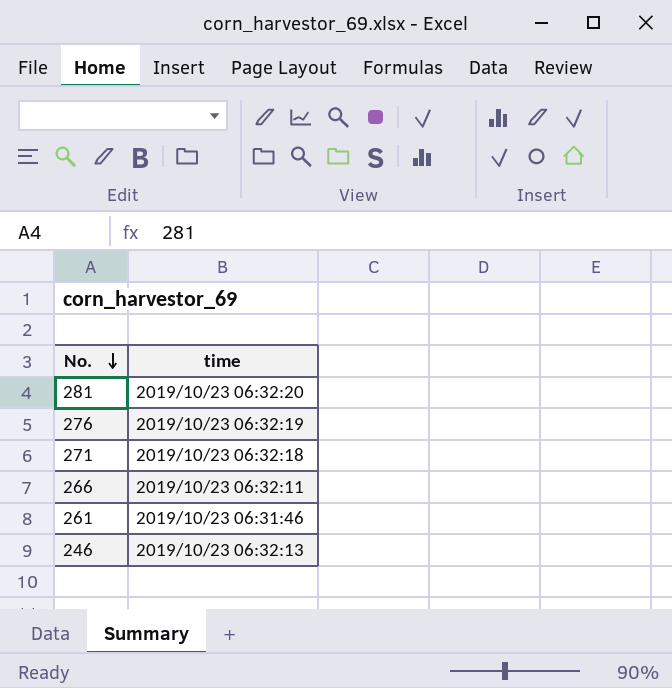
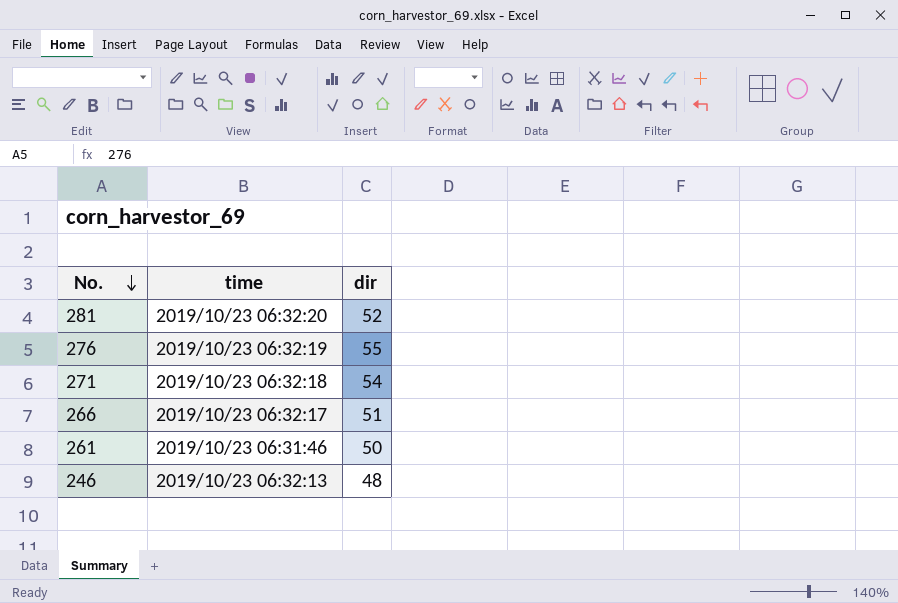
column dir | position: none -> 3
266 | time: 2019/10/23 06:32:11 -> 2019/10/23 06:32:17

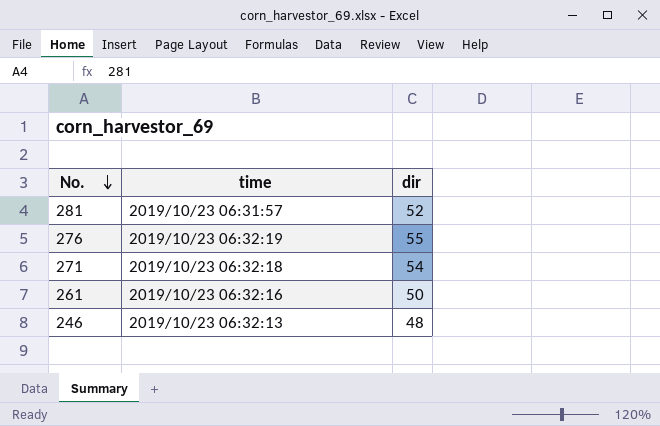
row 266: 2019/10/23 06:32:17 | 51 -> none
281 | time: 2019/10/23 06:32:20 -> 2019/10/23 06:31:57
261 | time: 2019/10/23 06:31:46 -> 2019/10/23 06:32:16

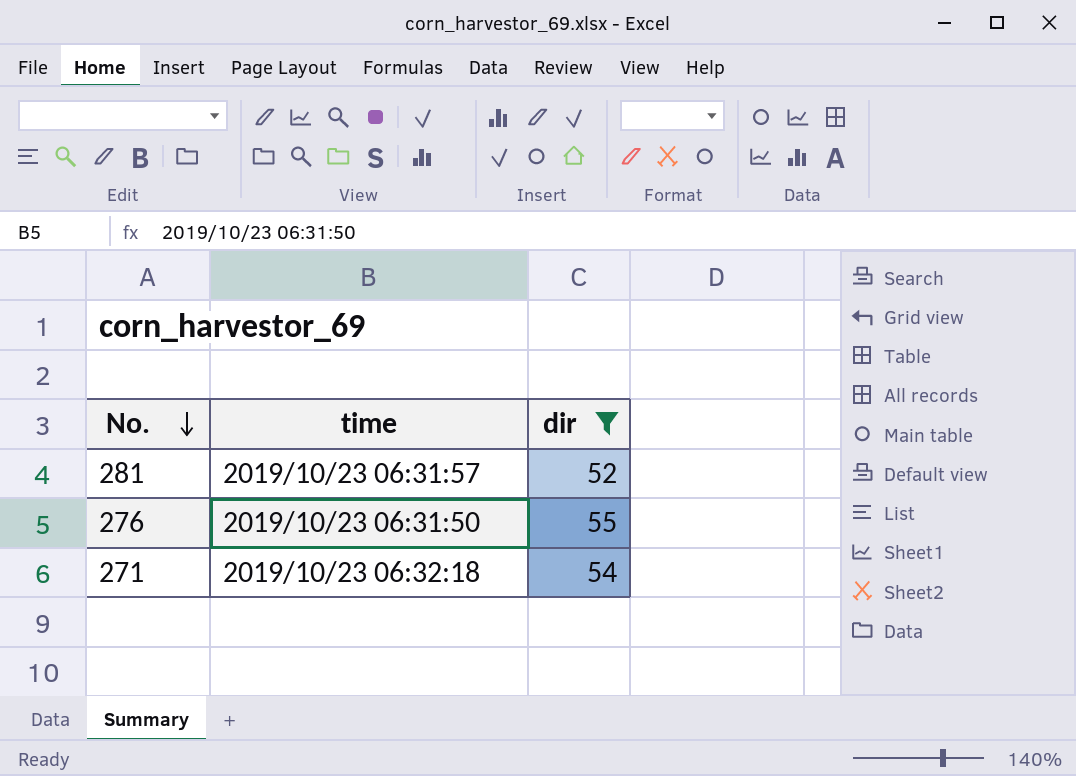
filter: none -> dir >= 52
276 | time: 2019/10/23 06:32:19 -> 2019/10/23 06:31:50

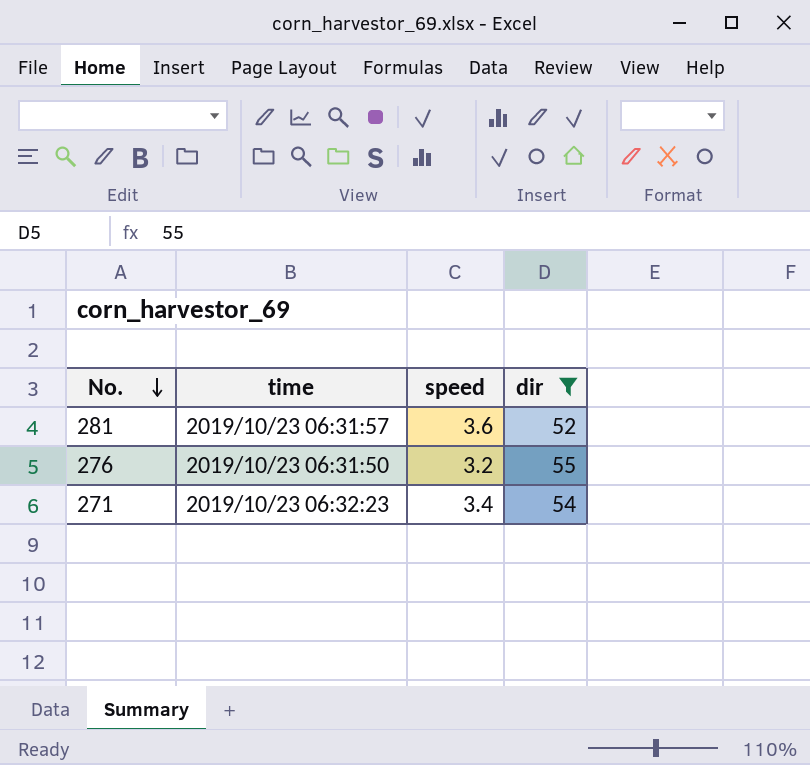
column speed | position: none -> 3
271 | time: 2019/10/23 06:32:18 -> 2019/10/23 06:32:23

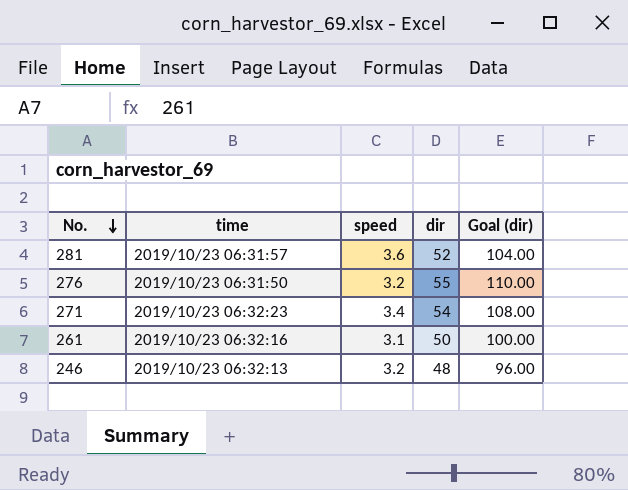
filter: dir >= 52 -> none
column Goal (dir) | formula: none -> [dir] * 2

